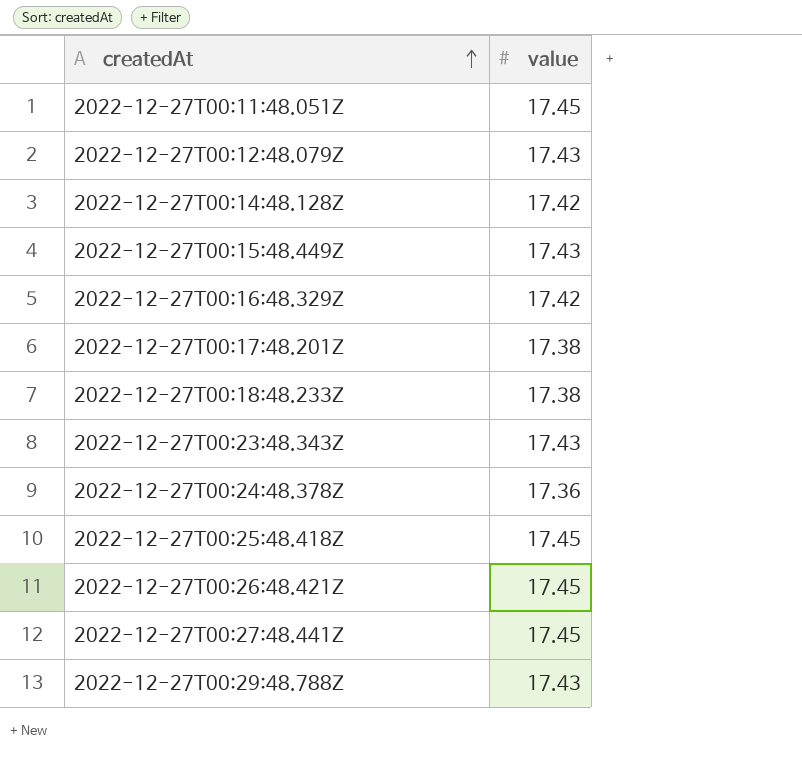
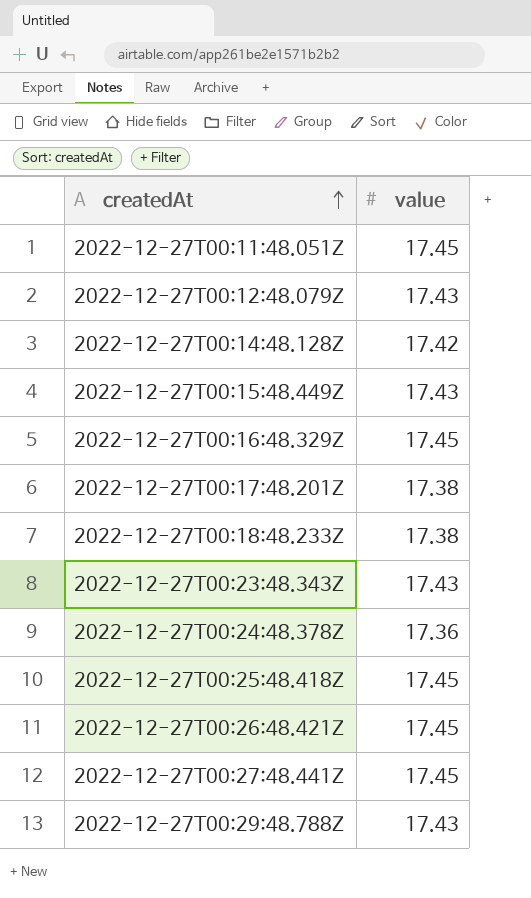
2022-12-27T00:16:48.329Z | value: 17.42 -> 17.45

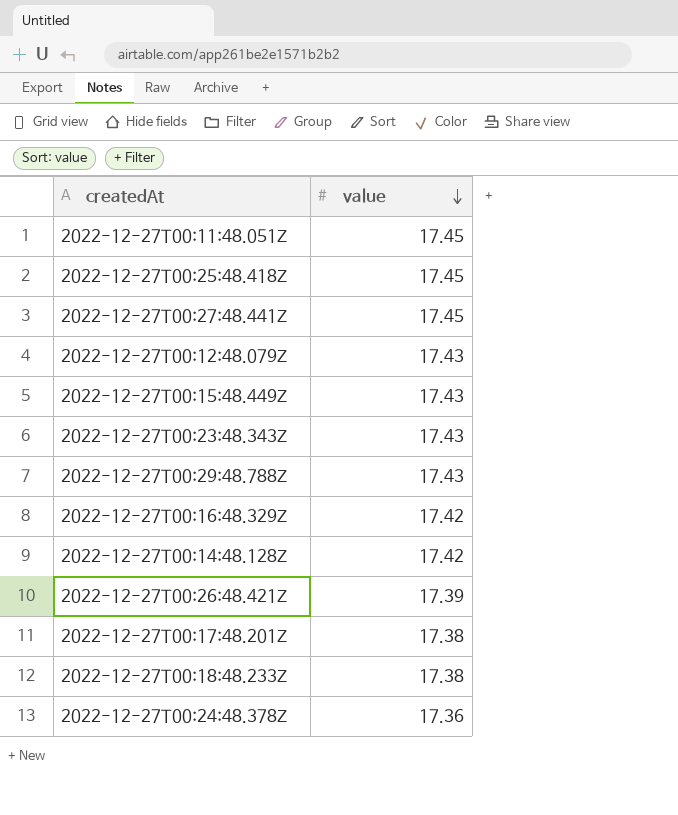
row order: createdAt ascending -> value descending
2022-12-27T00:16:48.329Z | value: 17.45 -> 17.42
2022-12-27T00:26:48.421Z | value: 17.45 -> 17.39

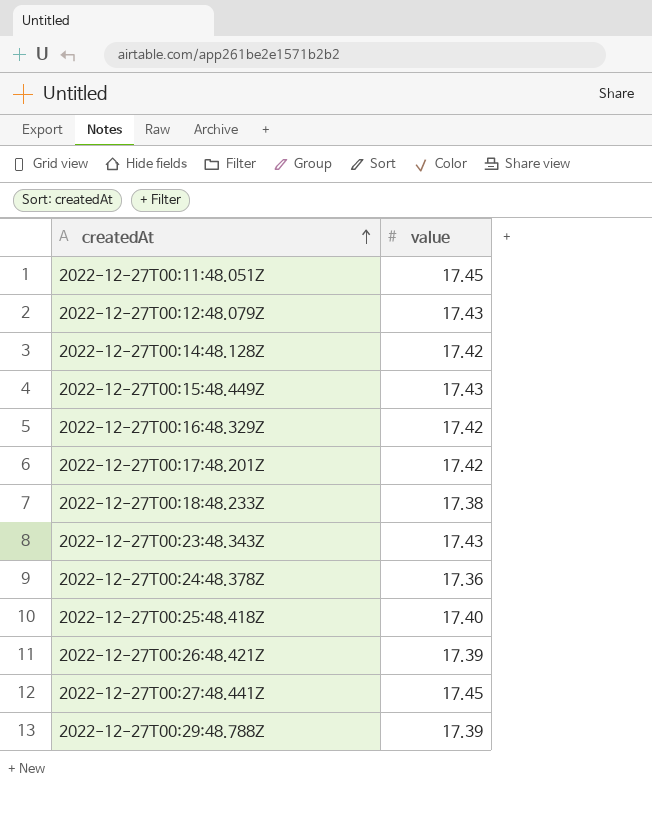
row order: value descending -> createdAt ascending
2022-12-27T00:17:48.201Z | value: 17.38 -> 17.42
2022-12-27T00:25:48.418Z | value: 17.45 -> 17.40
2022-12-27T00:29:48.788Z | value: 17.43 -> 17.39

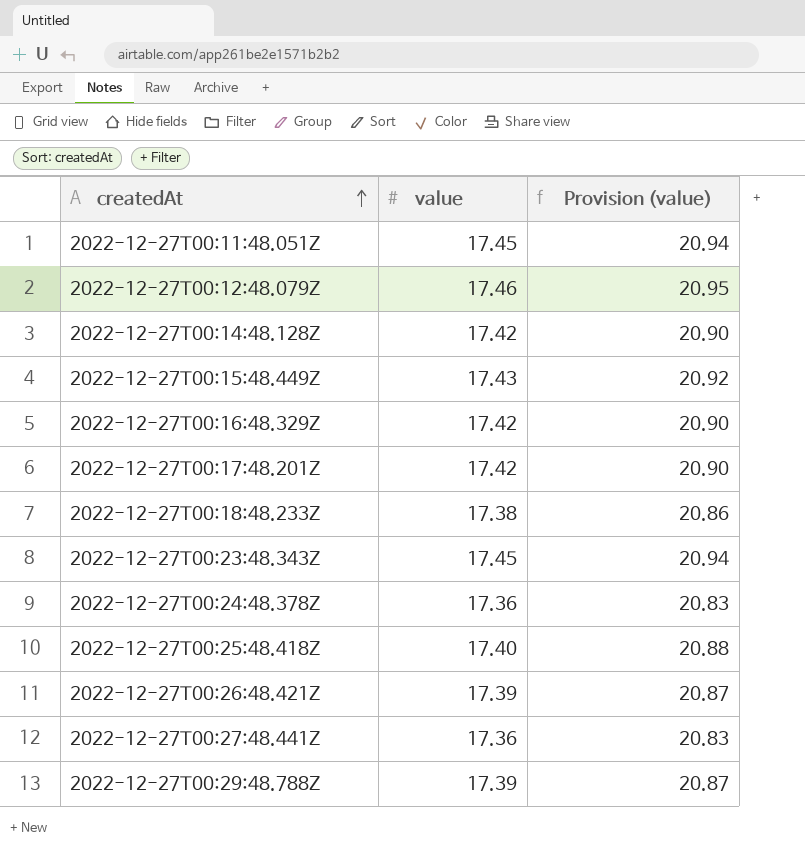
column Provision (value) | formula: none -> [value] * 1.2
2022-12-27T00:12:48.079Z | value: 17.43 -> 17.46
2022-12-27T00:23:48.343Z | value: 17.43 -> 17.45
2022-12-27T00:27:48.441Z | value: 17.45 -> 17.36

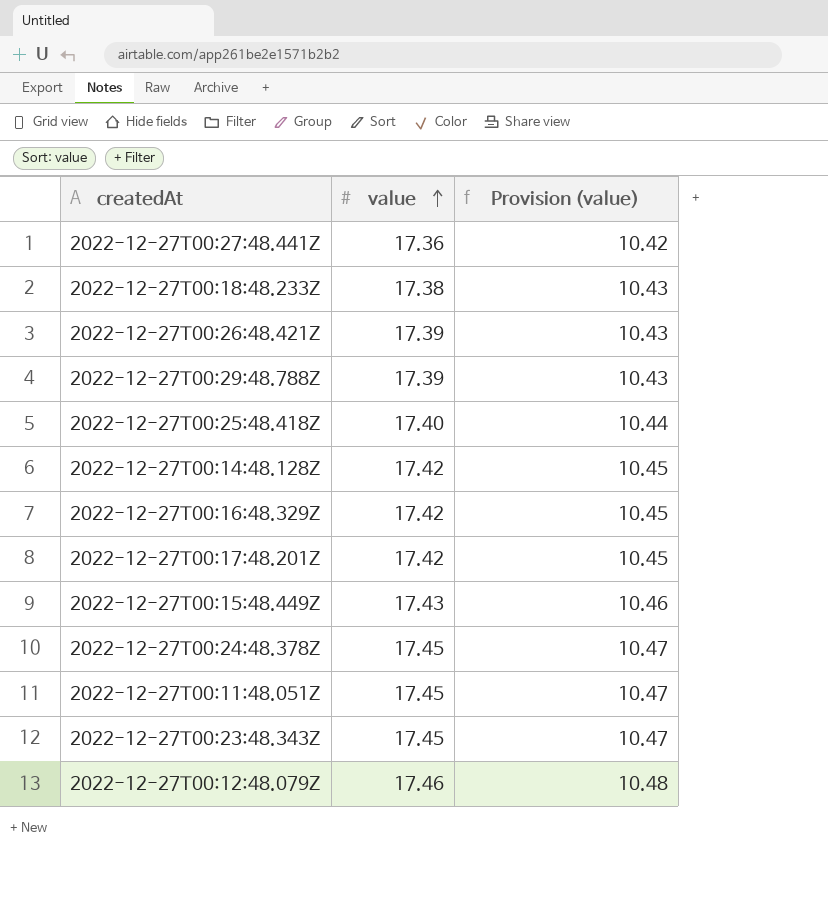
row order: createdAt ascending -> value ascending
column Provision (value) | formula: [value] * 1.2 -> [value] * 0.6
2022-12-27T00:24:48.378Z | value: 17.36 -> 17.45

